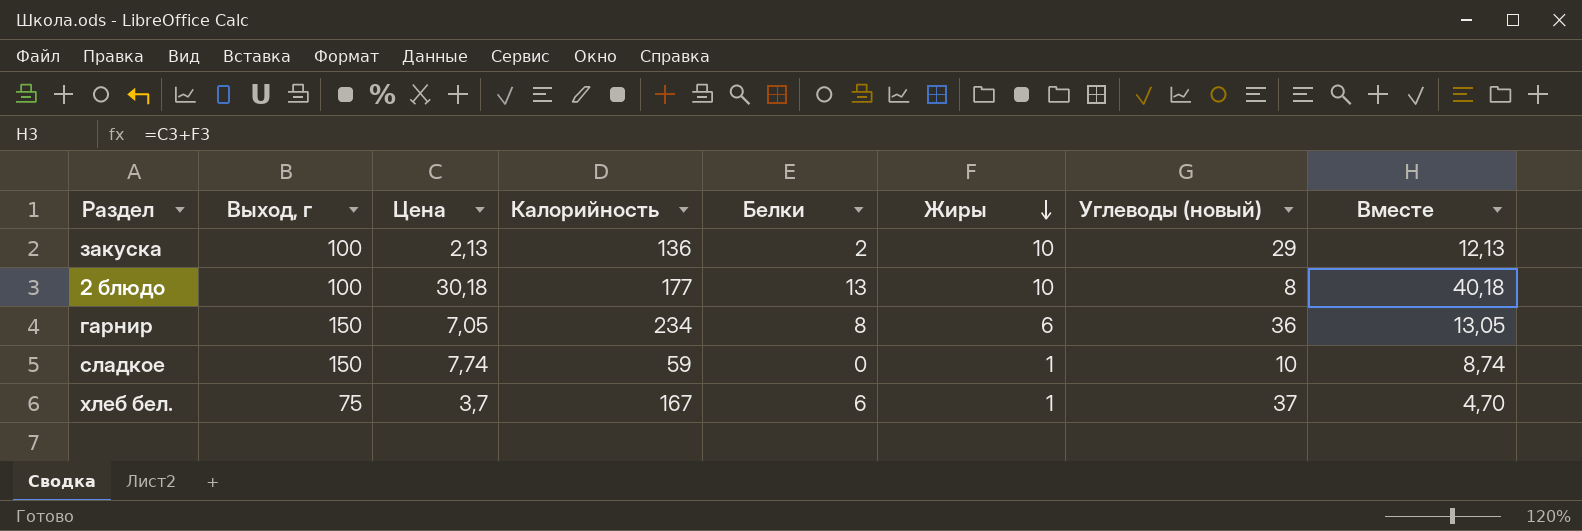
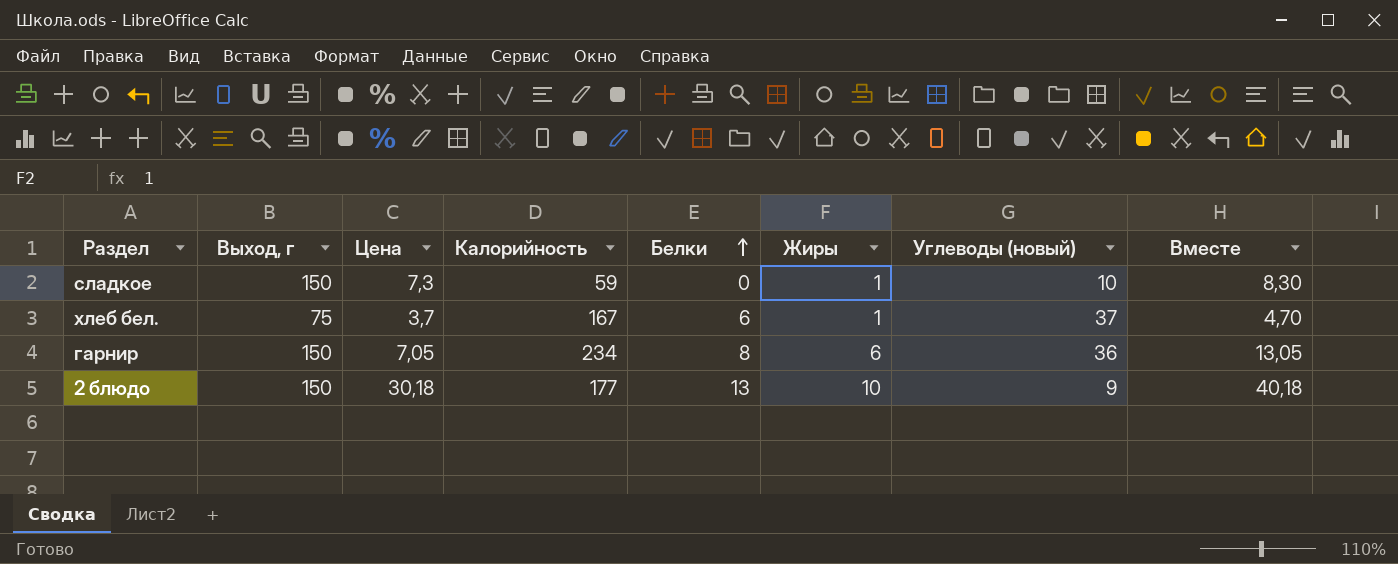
row order: Жиры descending -> Белки ascending
row закуска: 100 | 2,13 | 136 | 2 | 10 | 29 | 12,13 -> none
сладкое | Цена: 7,74 -> 7,3
сладкое | Вместе: 8,74 -> 8,30
2 блюдо | Выход, г: 100 -> 150
2 блюдо | Углеводы (новый): 8 -> 9

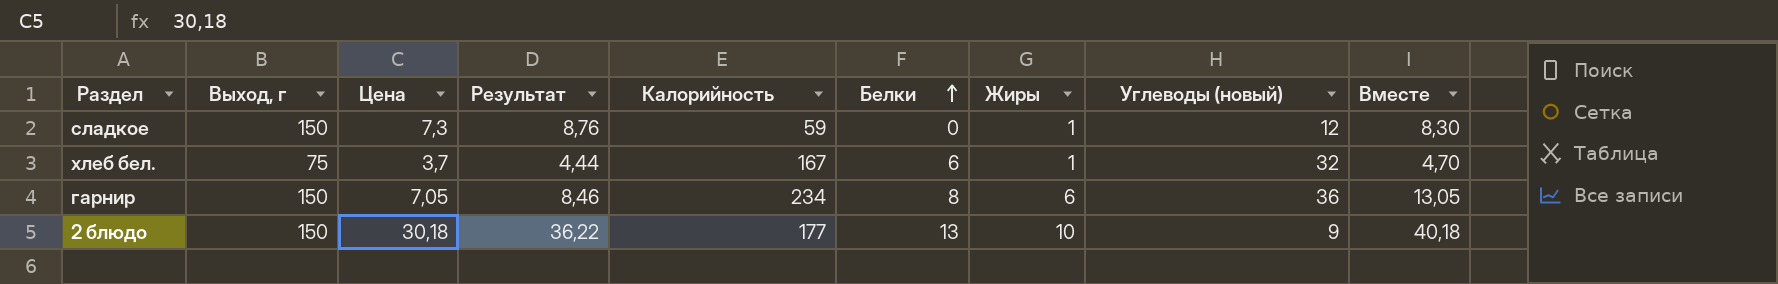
column Результат | formula: none -> [Цена] * 1,2
сладкое | Углеводы (новый): 10 -> 12
хлеб бел. | Углеводы (новый): 37 -> 32

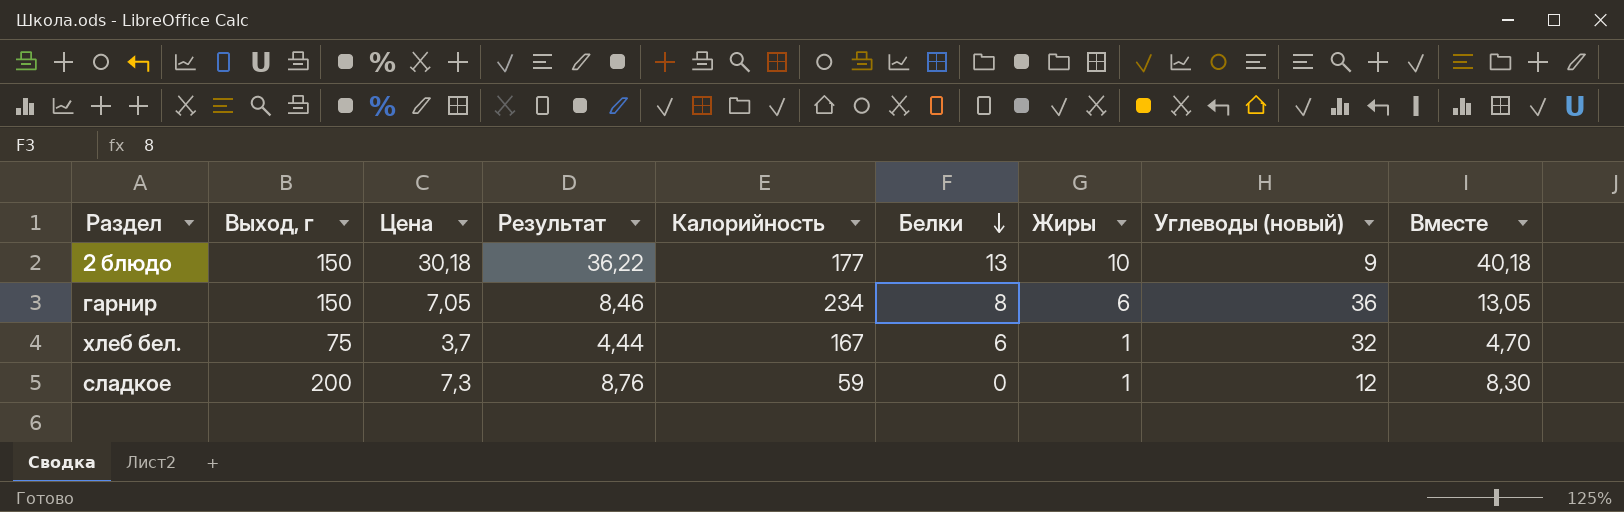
row order: Белки ascending -> Белки descending
сладкое | Выход, г: 150 -> 200

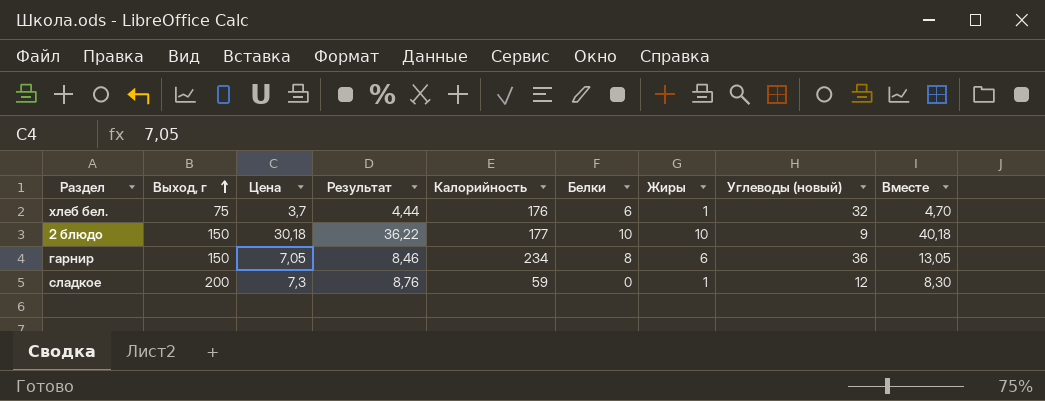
row order: Белки descending -> Выход, г ascending
хлеб бел. | Калорийность: 167 -> 176
2 блюдо | Белки: 13 -> 10

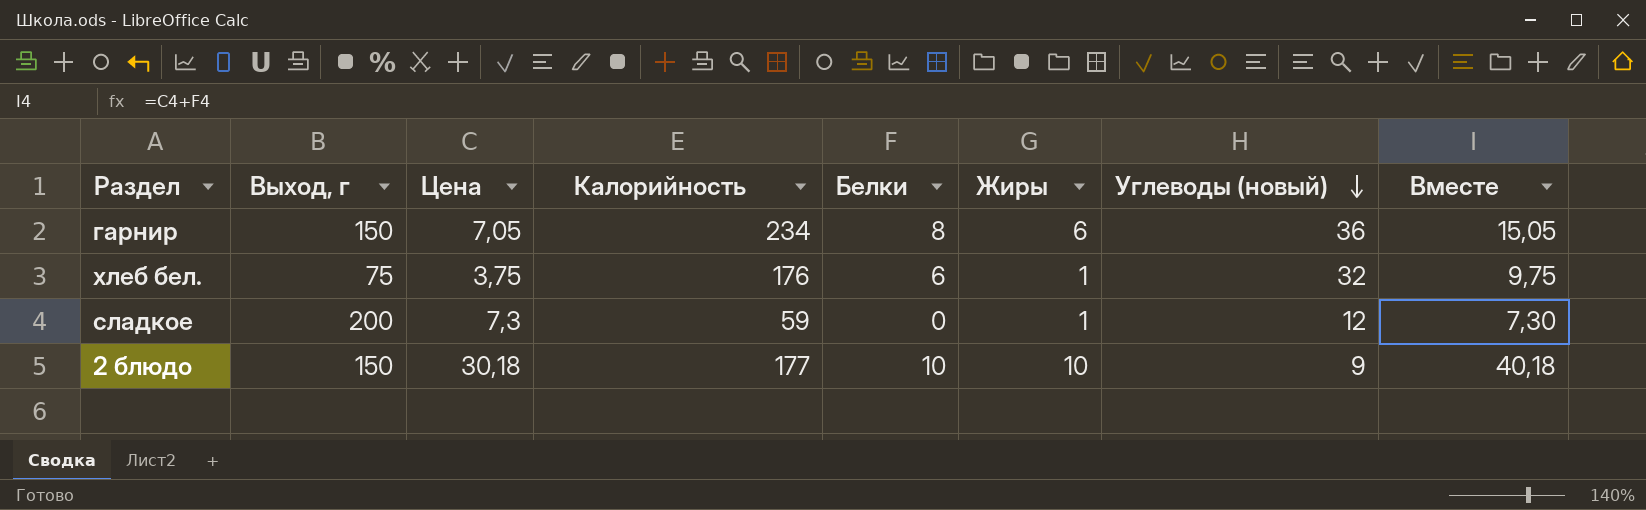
row order: Выход, г ascending -> Углеводы (новый) descending
column Результат | formula: [Цена] * 1,2 -> none
column Вместе | formula: [Цена] + [Жиры] -> [Цена] + [Белки]
хлеб бел. | Цена: 3,7 -> 3,75

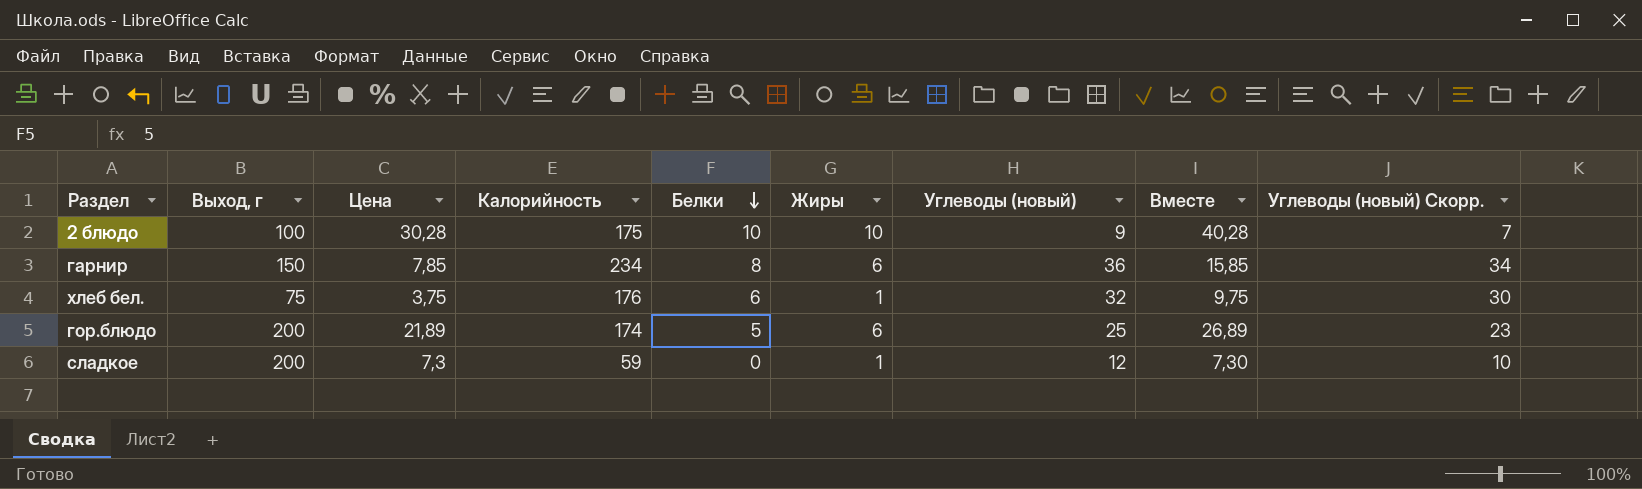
row order: Углеводы (новый) descending -> Белки descending
column Углеводы (новый) Скорр. | formula: none -> [Углеводы (новый)] - 2
2 блюдо | Выход, г: 150 -> 100
2 блюдо | Цена: 30,18 -> 30,28
2 блюдо | Калорийность: 177 -> 175
2 блюдо | Вместе: 40,18 -> 40,28
гарнир | Цена: 7,05 -> 7,85
гарнир | Вместе: 15,05 -> 15,85
row гор.блюдо: none -> 200 | 21,89 | 174 | 5 | 6 | 25 | 26,89 | 23

